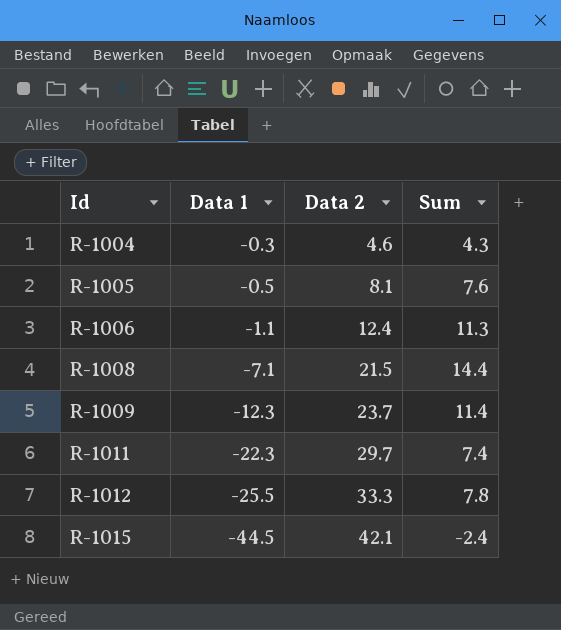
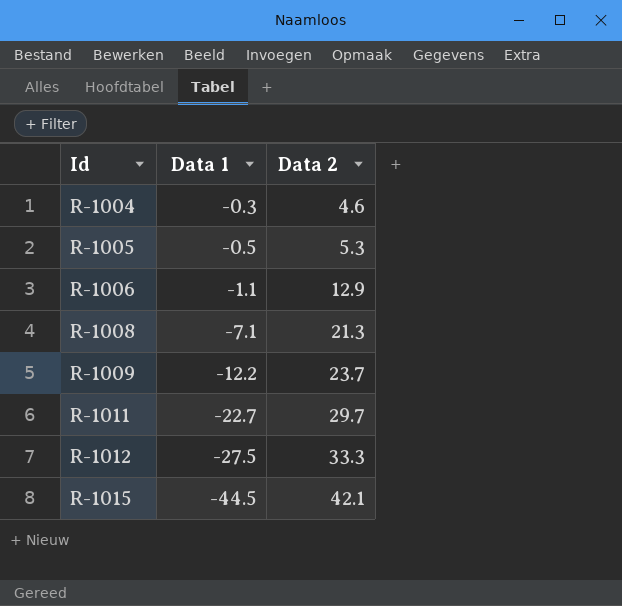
column Sum | formula: [Data 1] + [Data 2] -> none
R-1005 | Data 2: 8.1 -> 5.3
R-1006 | Data 2: 12.4 -> 12.9
R-1008 | Data 2: 21.5 -> 21.3
R-1009 | Data 1: -12.3 -> -12.2
R-1011 | Data 1: -22.3 -> -22.7
R-1012 | Data 1: -25.5 -> -27.5

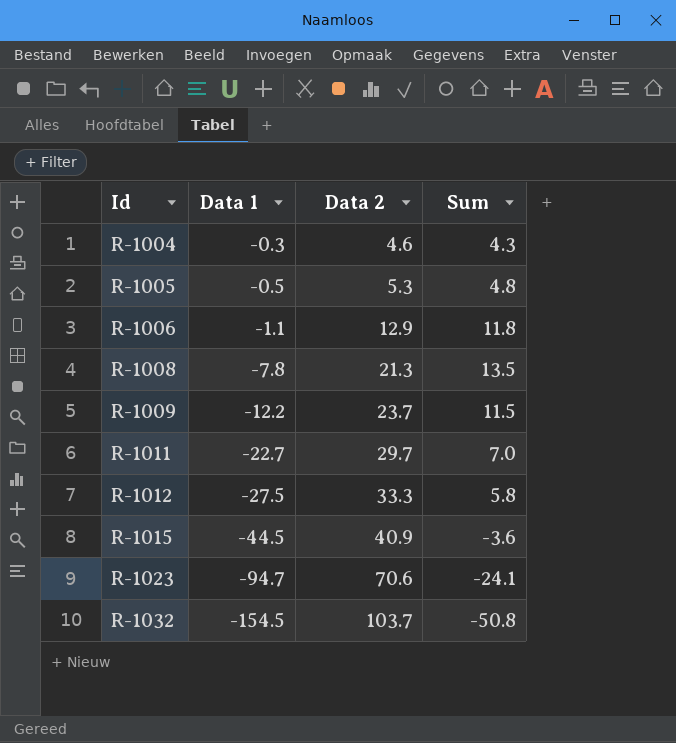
column Sum | formula: none -> [Data 1] + [Data 2]
R-1008 | Data 1: -7.1 -> -7.8
R-1015 | Data 2: 42.1 -> 40.9
row R-1023: none -> -94.7 | 70.6 | -24.1
row R-1032: none -> -154.5 | 103.7 | -50.8

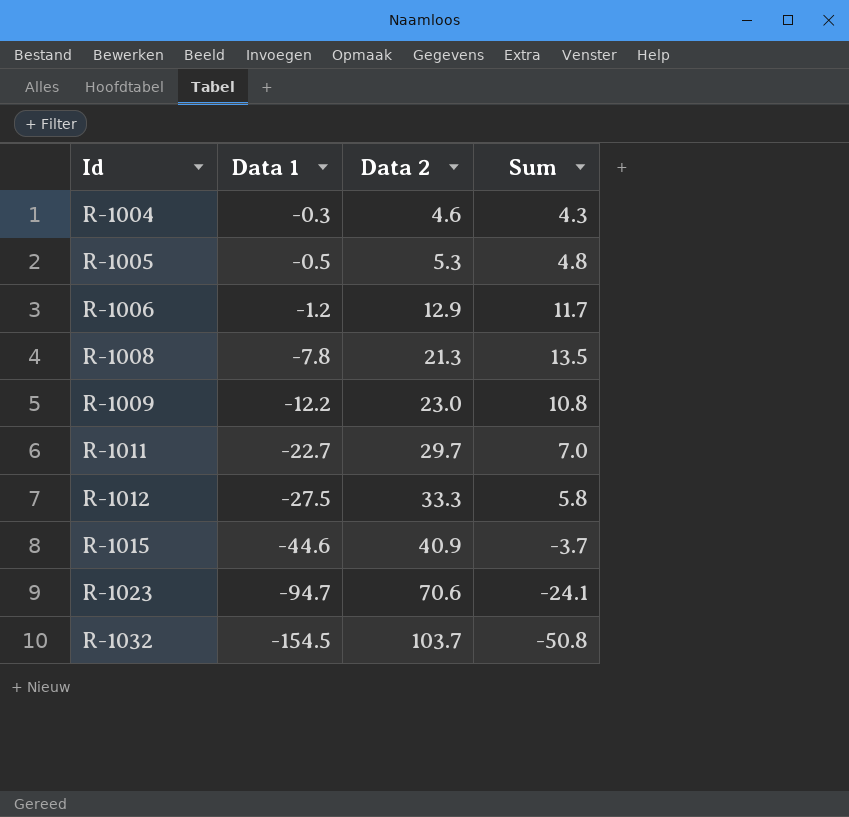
R-1006 | Data 1: -1.1 -> -1.2
R-1006 | Sum: 11.8 -> 11.7
R-1009 | Data 2: 23.7 -> 23.0
R-1009 | Sum: 11.5 -> 10.8
R-1015 | Data 1: -44.5 -> -44.6
R-1015 | Sum: -3.6 -> -3.7

